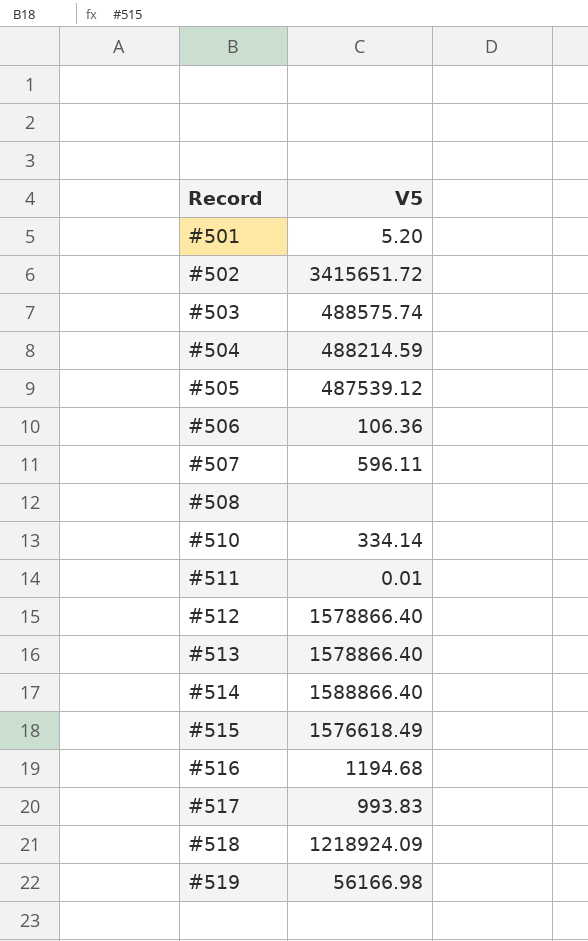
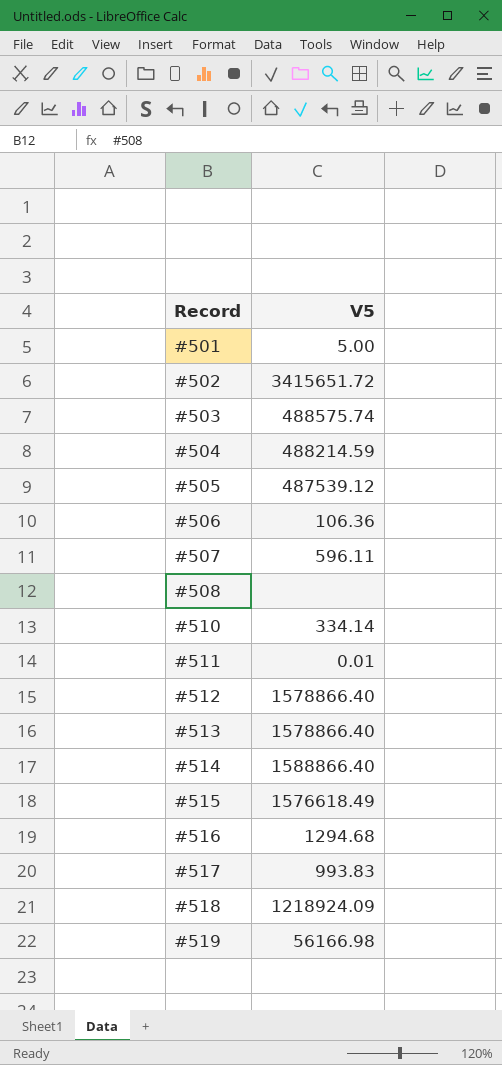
#501 | V5: 5.20 -> 5.00
#516 | V5: 1194.68 -> 1294.68

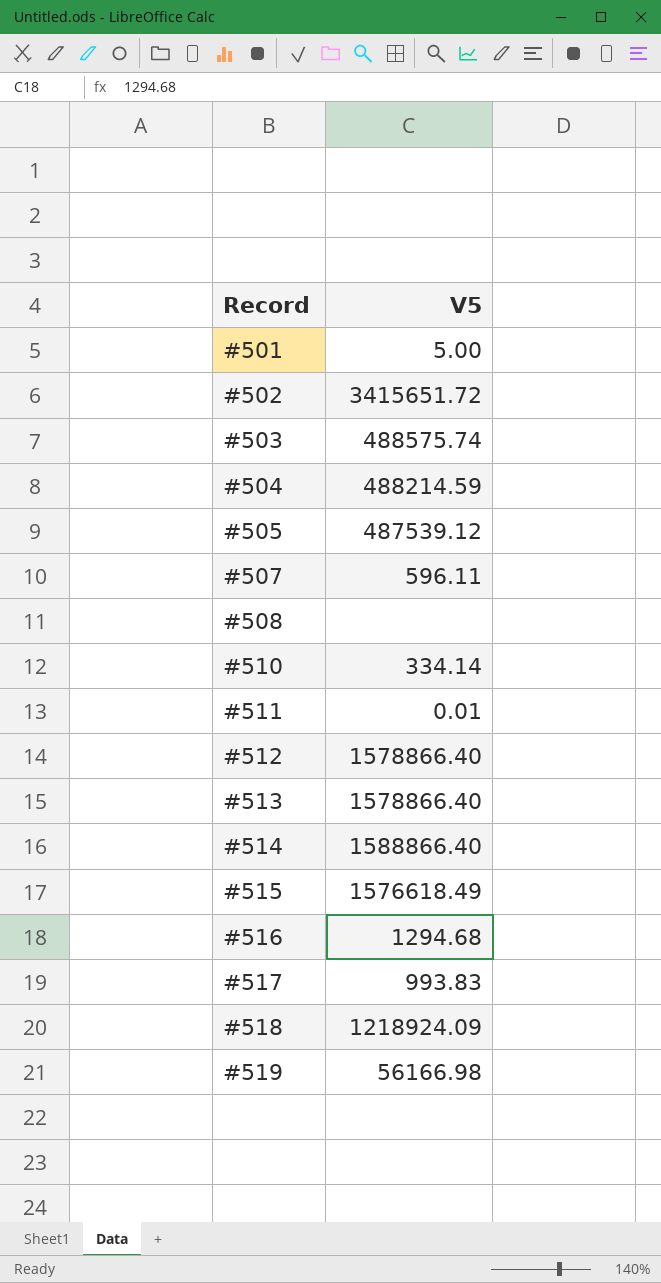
row #506: 106.36 -> none

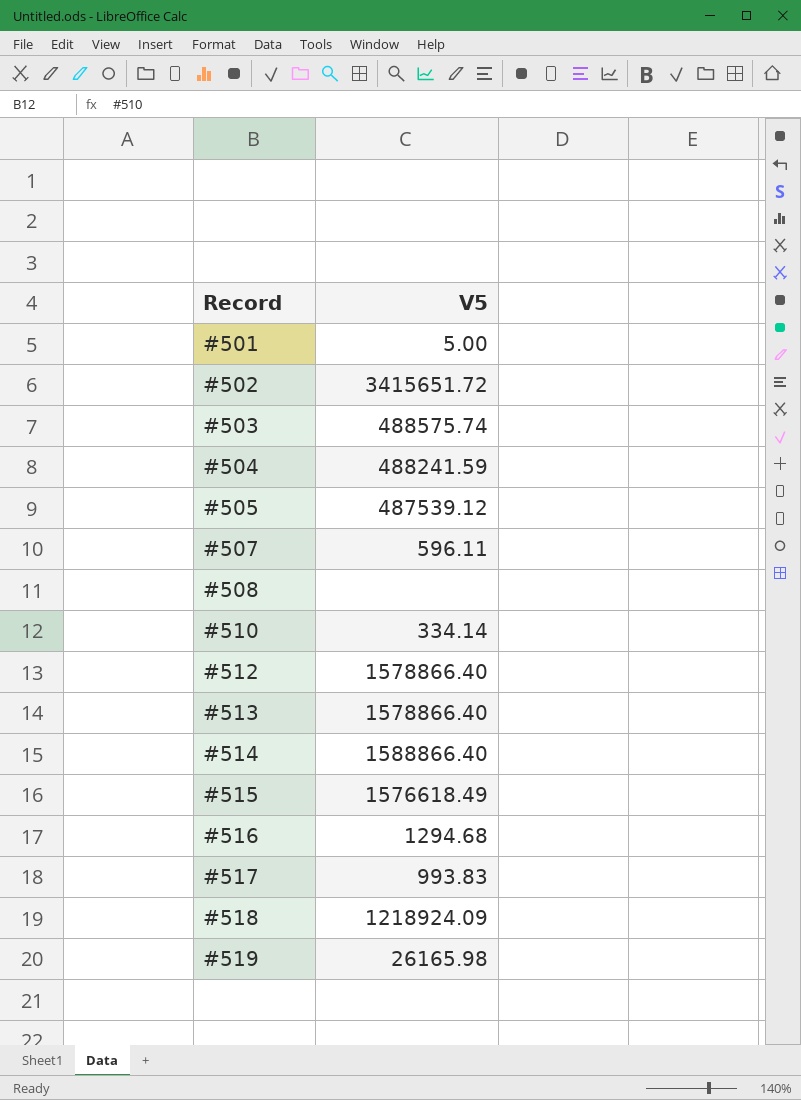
row #511: 0.01 -> none
#504 | V5: 488214.59 -> 488241.59
#519 | V5: 56166.98 -> 26165.98

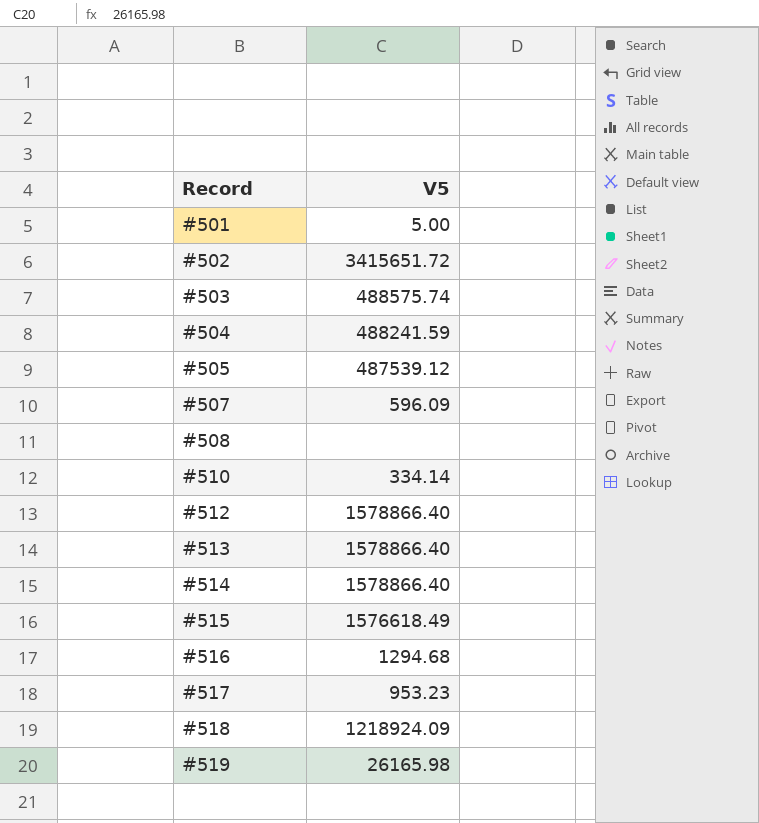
#507 | V5: 596.11 -> 596.09
#514 | V5: 1588866.40 -> 1578866.40
#517 | V5: 993.83 -> 953.23

